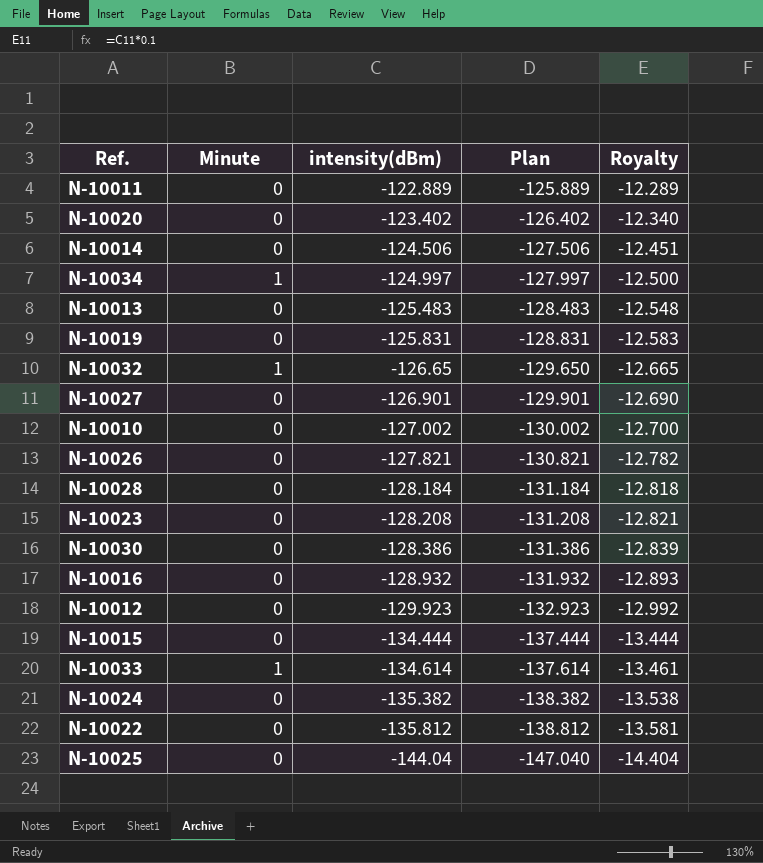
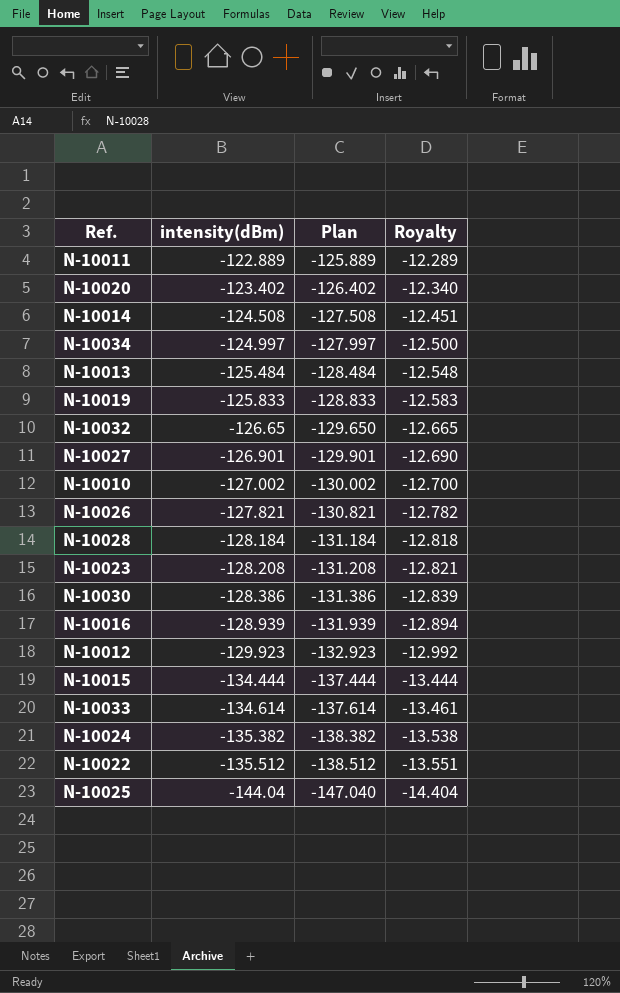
column Minute | position: 2 -> none
N-10014 | intensity(dBm): -124.506 -> -124.508
N-10014 | Plan: -127.506 -> -127.508
N-10013 | intensity(dBm): -125.483 -> -125.484
N-10013 | Plan: -128.483 -> -128.484
N-10019 | intensity(dBm): -125.831 -> -125.833
N-10019 | Plan: -128.831 -> -128.833
N-10016 | intensity(dBm): -128.932 -> -128.939
N-10016 | Plan: -131.932 -> -131.939
N-10016 | Royalty: -12.893 -> -12.894
N-10022 | intensity(dBm): -135.812 -> -135.512
N-10022 | Plan: -138.812 -> -138.512
N-10022 | Royalty: -13.581 -> -13.551

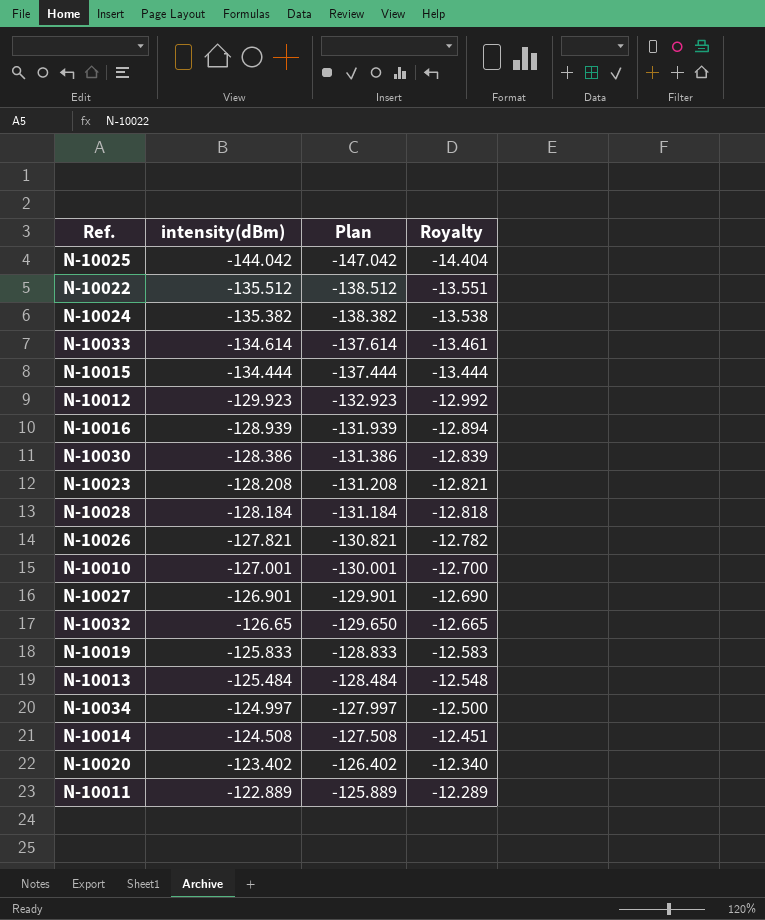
row order: intensity(dBm) descending -> intensity(dBm) ascending
N-10025 | intensity(dBm): -144.04 -> -144.042
N-10025 | Plan: -147.040 -> -147.042
N-10010 | intensity(dBm): -127.002 -> -127.001
N-10010 | Plan: -130.002 -> -130.001

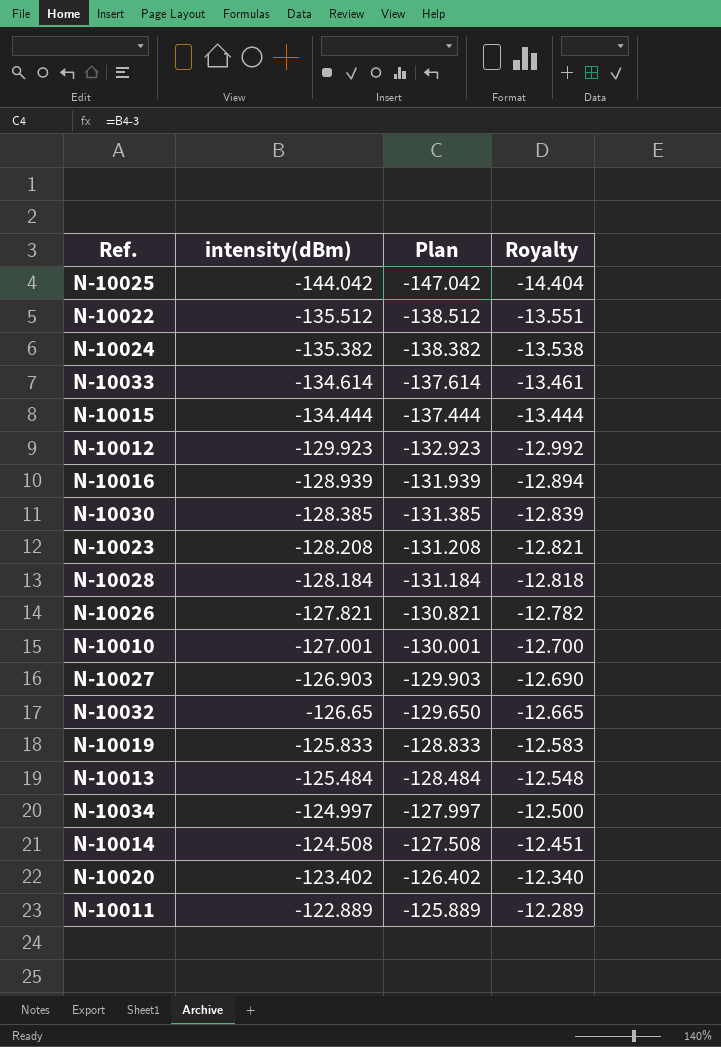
N-10030 | intensity(dBm): -128.386 -> -128.385
N-10030 | Plan: -131.386 -> -131.385
N-10027 | intensity(dBm): -126.901 -> -126.903
N-10027 | Plan: -129.901 -> -129.903

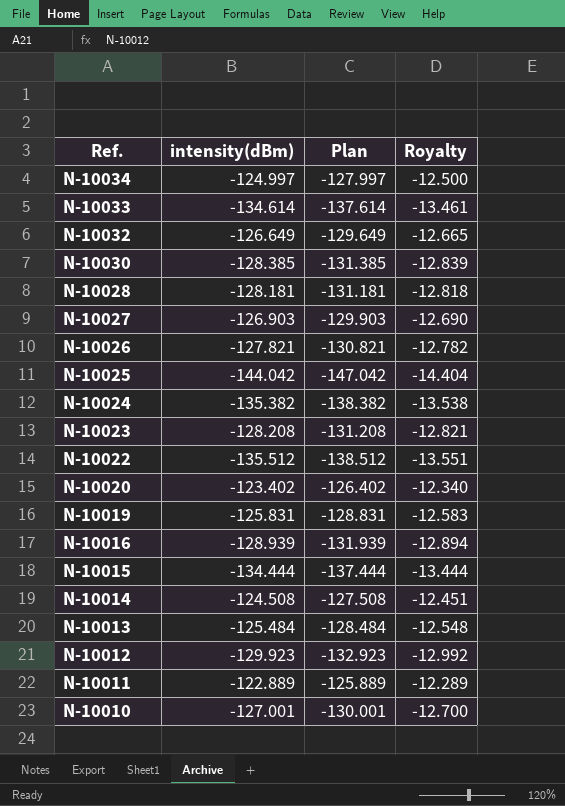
row order: intensity(dBm) ascending -> Ref. descending
N-10032 | intensity(dBm): -126.65 -> -126.649
N-10032 | Plan: -129.650 -> -129.649
N-10028 | intensity(dBm): -128.184 -> -128.181
N-10028 | Plan: -131.184 -> -131.181
N-10019 | intensity(dBm): -125.833 -> -125.831
N-10019 | Plan: -128.833 -> -128.831

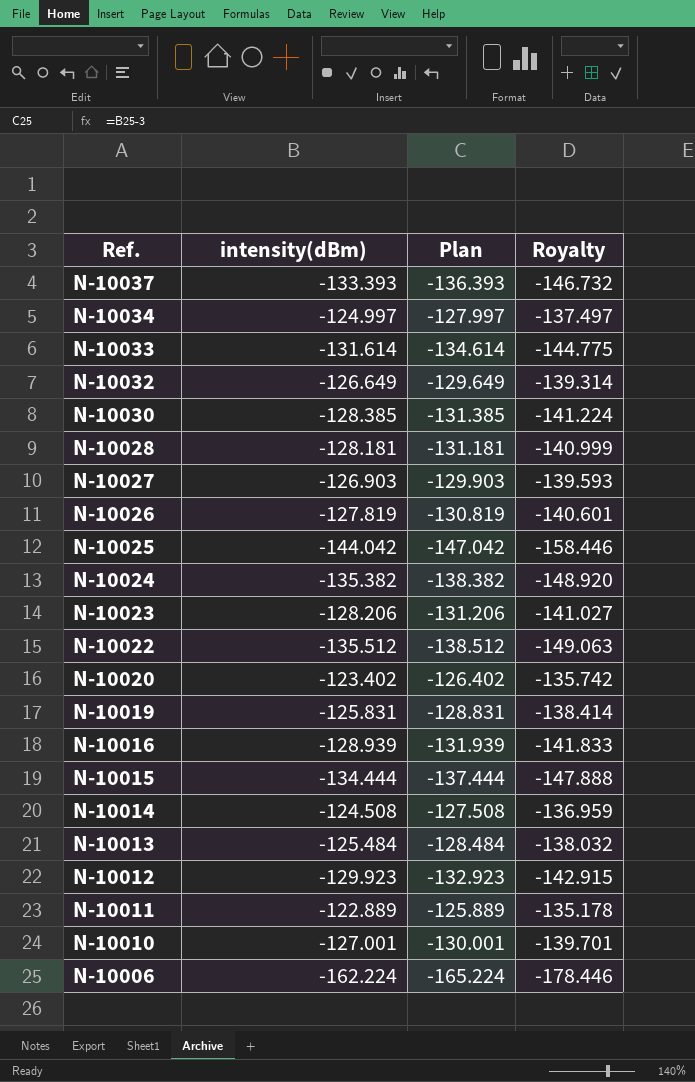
column Royalty | formula: [intensity(dBm)] * 0.1 -> [intensity(dBm)] * 1.1
row N-10037: none -> -133.393 | -136.393 | -146.732
N-10033 | intensity(dBm): -134.614 -> -131.614
N-10033 | Plan: -137.614 -> -134.614
N-10026 | intensity(dBm): -127.821 -> -127.819
N-10026 | Plan: -130.821 -> -130.819
N-10023 | intensity(dBm): -128.208 -> -128.206
N-10023 | Plan: -131.208 -> -131.206
row N-10006: none -> -162.224 | -165.224 | -178.446

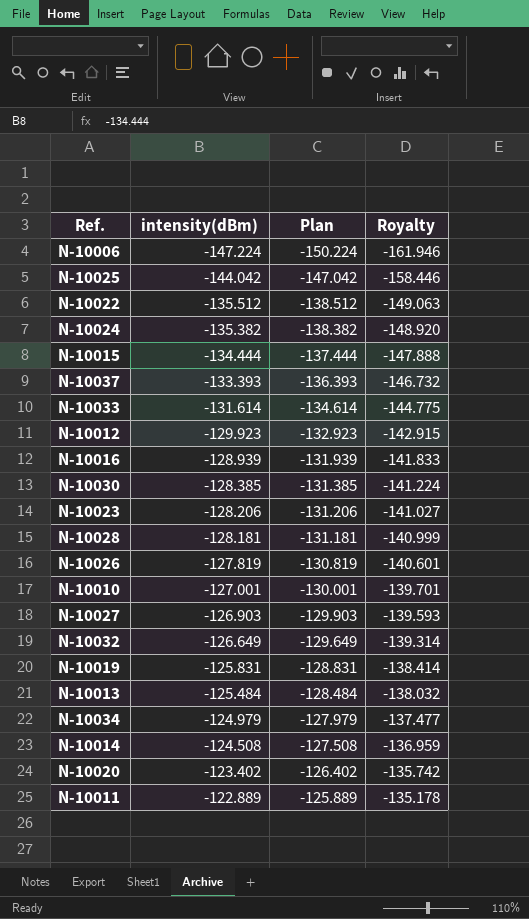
row order: Ref. descending -> intensity(dBm) ascending
N-10006 | intensity(dBm): -162.224 -> -147.224
N-10006 | Plan: -165.224 -> -150.224
N-10006 | Royalty: -178.446 -> -161.946
N-10034 | intensity(dBm): -124.997 -> -124.979
N-10034 | Plan: -127.997 -> -127.979
N-10034 | Royalty: -137.497 -> -137.477

